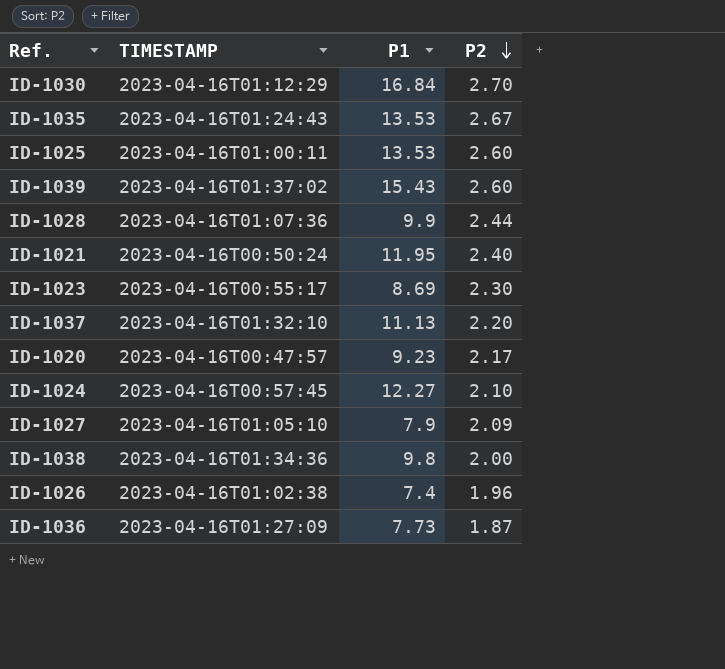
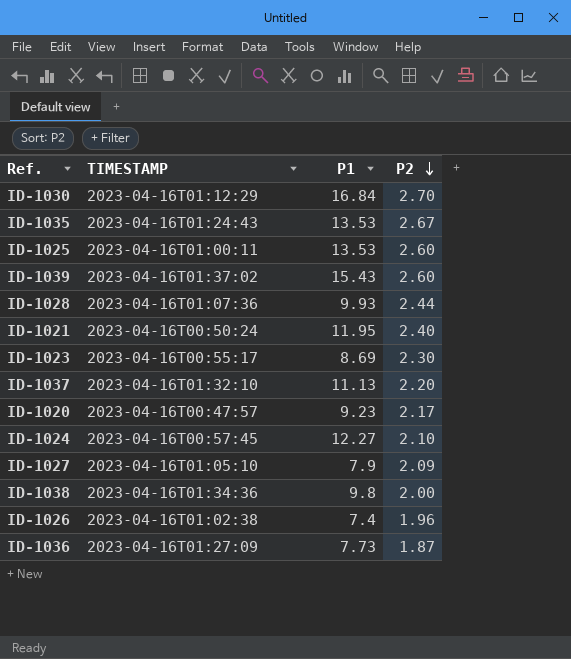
ID-1028 | P1: 9.9 -> 9.93

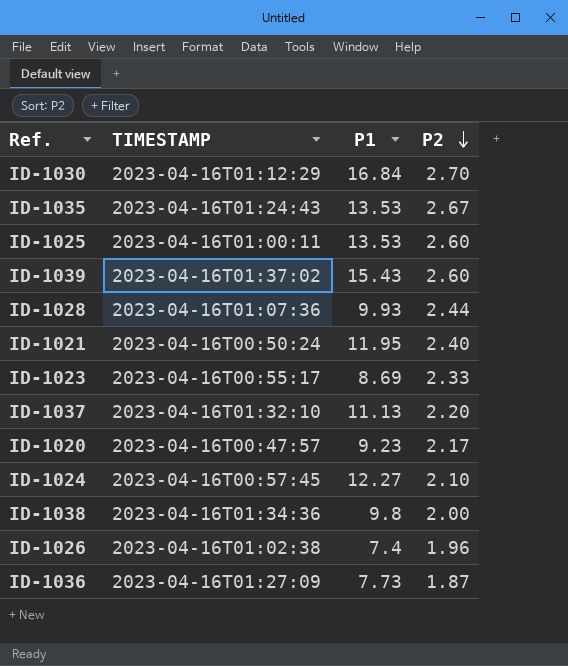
row ID-1027: 2023-04-16T01:05:10 | 7.9 | 2.09 -> none
ID-1023 | P2: 2.30 -> 2.33

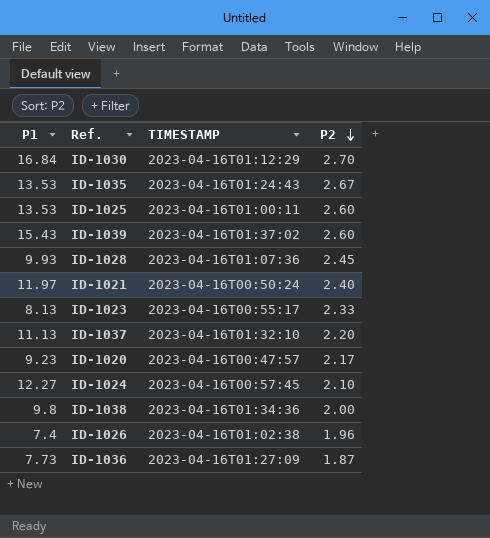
column P1 | position: 3 -> 1
ID-1028 | P2: 2.44 -> 2.45
ID-1021 | P1: 11.95 -> 11.97
ID-1023 | P1: 8.69 -> 8.13

